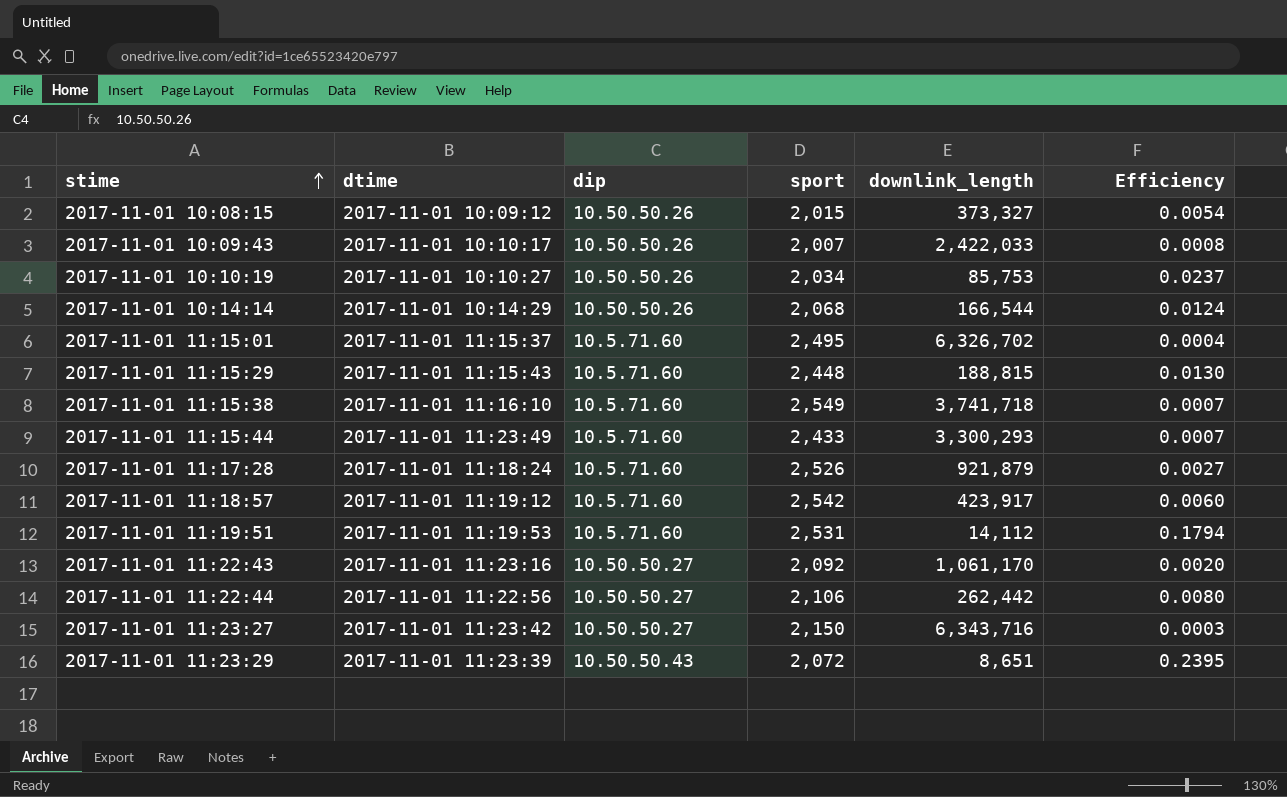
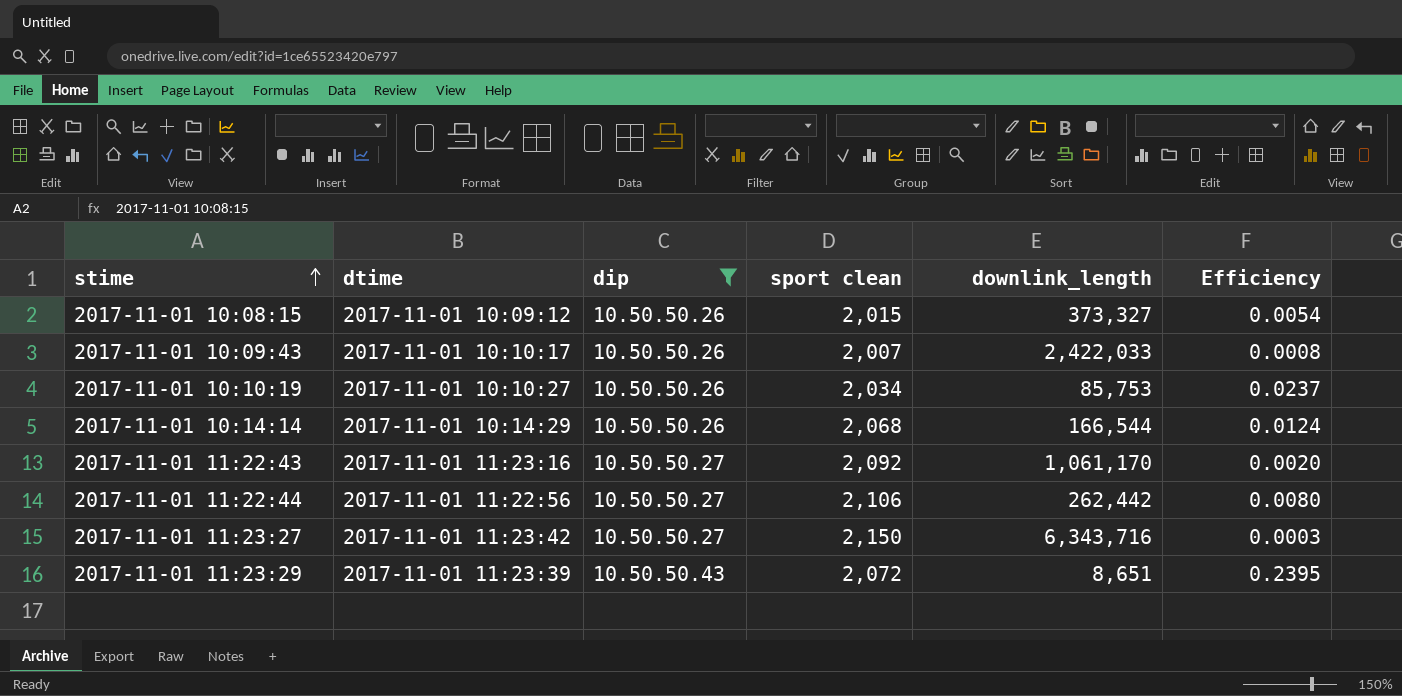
filter: none -> dip != 10.5.71.60
column name: sport -> sport clean

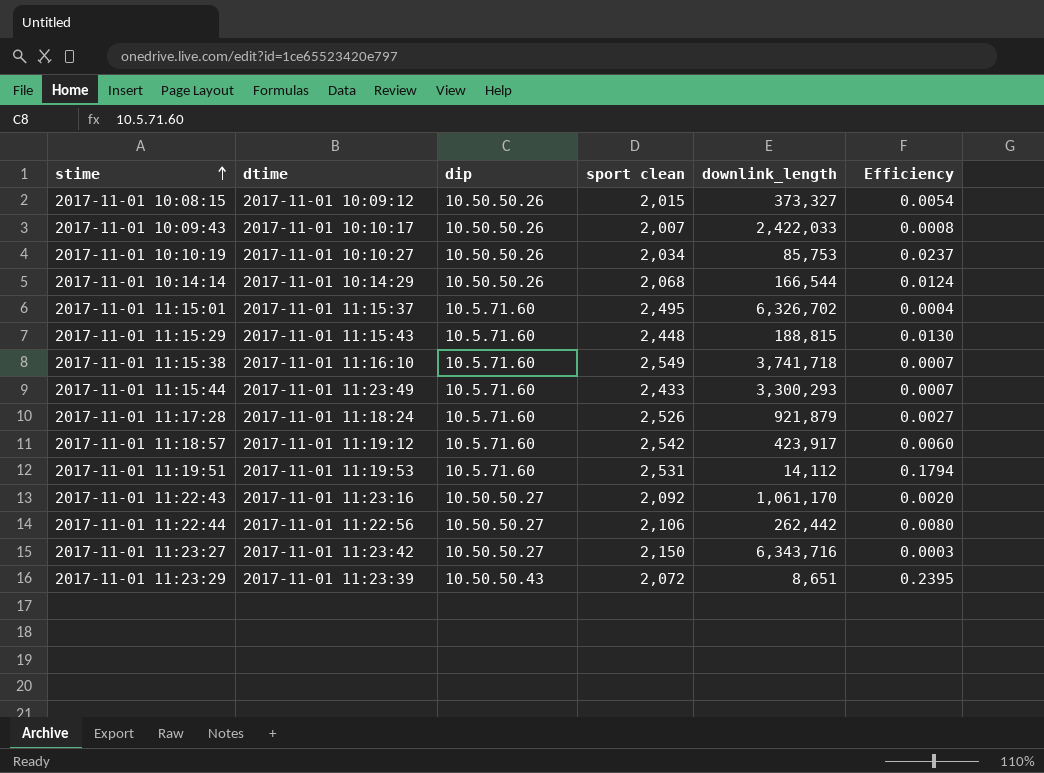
filter: dip != 10.5.71.60 -> none

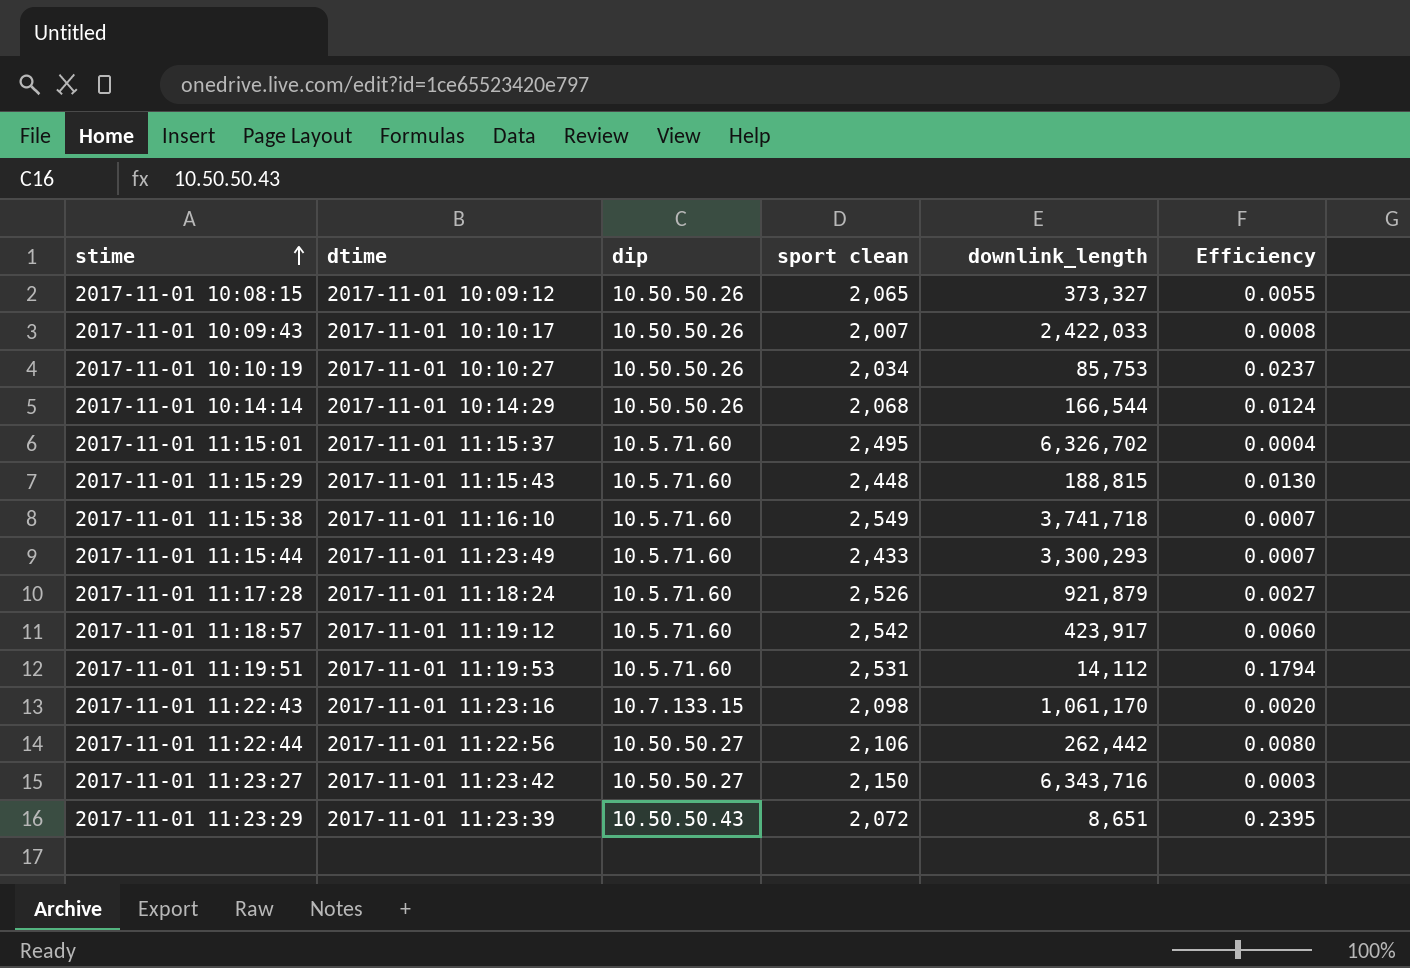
2017-11-01 10:08:15 | sport clean: 2,015 -> 2,065
2017-11-01 10:08:15 | Efficiency: 0.0054 -> 0.0055
2017-11-01 11:22:43 | dip: 10.50.50.27 -> 10.7.133.15
2017-11-01 11:22:43 | sport clean: 2,092 -> 2,098

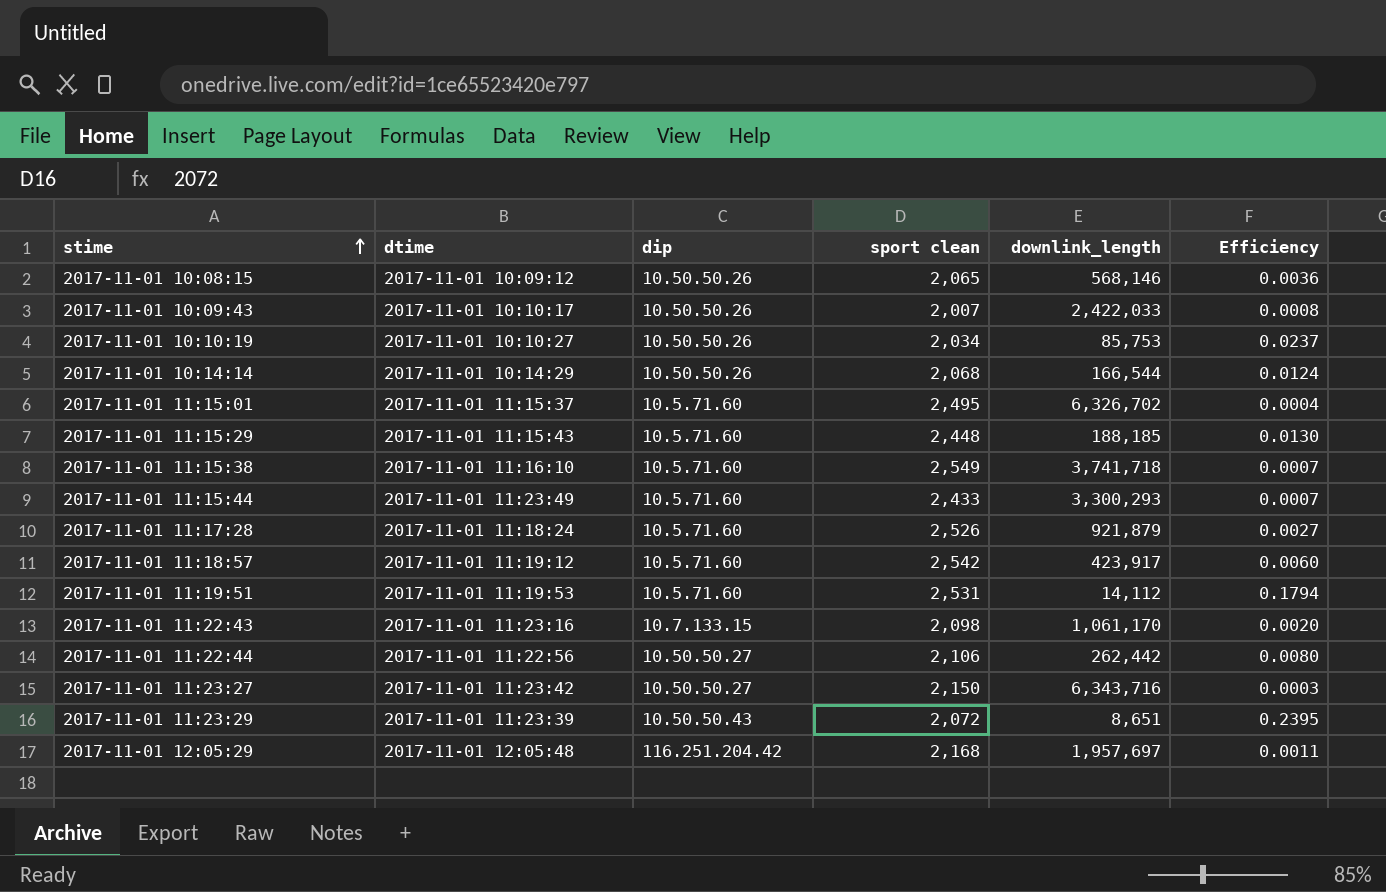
2017-11-01 10:08:15 | downlink_length: 373,327 -> 568,146
2017-11-01 10:08:15 | Efficiency: 0.0055 -> 0.0036
2017-11-01 11:15:29 | downlink_length: 188,815 -> 188,185
row 2017-11-01 12:05:29: none -> 2017-11-01 12:05:48 | 116.251.204.42 | 2,168 | 1,957,697 | 0.0011

